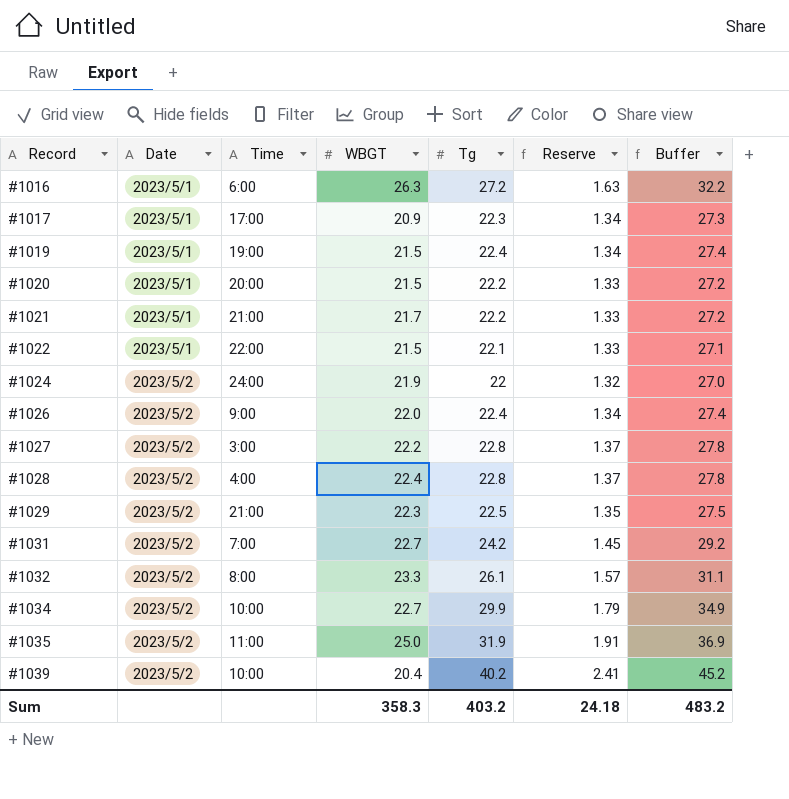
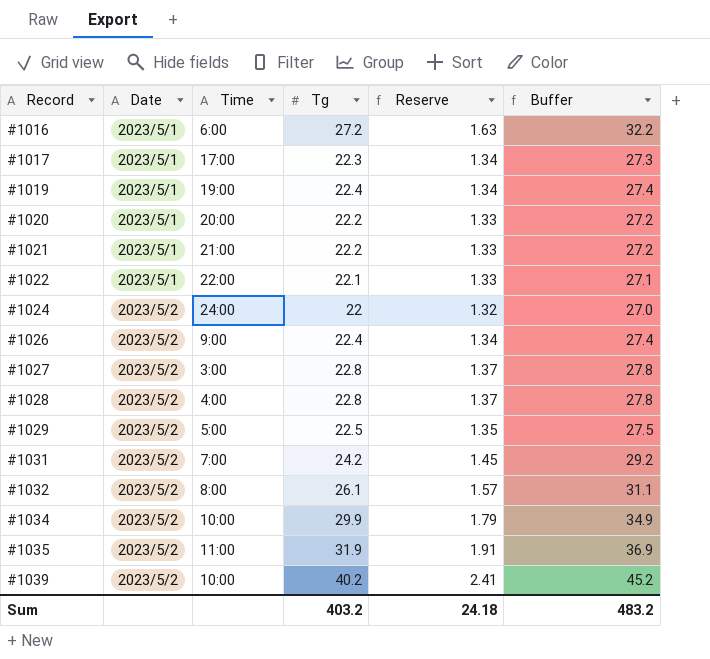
column WBGT | position: 4 -> none
#1029 | Time: 21:00 -> 5:00

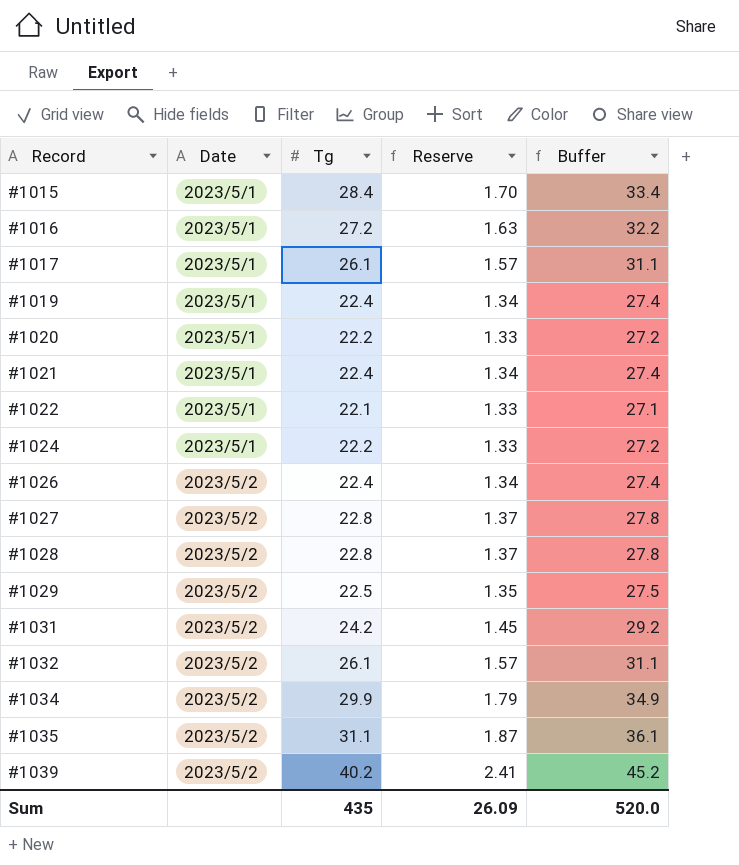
column Time | position: 3 -> none
row #1015: none -> 2023/5/1 | 28.4 | 1.70 | 33.4
#1017 | Tg: 22.3 -> 26.1
#1017 | Reserve: 1.34 -> 1.57
#1017 | Buffer: 27.3 -> 31.1
#1021 | Tg: 22.2 -> 22.4
#1021 | Reserve: 1.33 -> 1.34
#1021 | Buffer: 27.2 -> 27.4
#1024 | Date: 2023/5/2 -> 2023/5/1
#1024 | Tg: 22 -> 22.2
#1024 | Reserve: 1.32 -> 1.33
#1024 | Buffer: 27.0 -> 27.2
#1035 | Tg: 31.9 -> 31.1
#1035 | Reserve: 1.91 -> 1.87
#1035 | Buffer: 36.9 -> 36.1
Sum | Tg: 403.2 -> 435
Sum | Reserve: 24.18 -> 26.09
Sum | Buffer: 483.2 -> 520.0

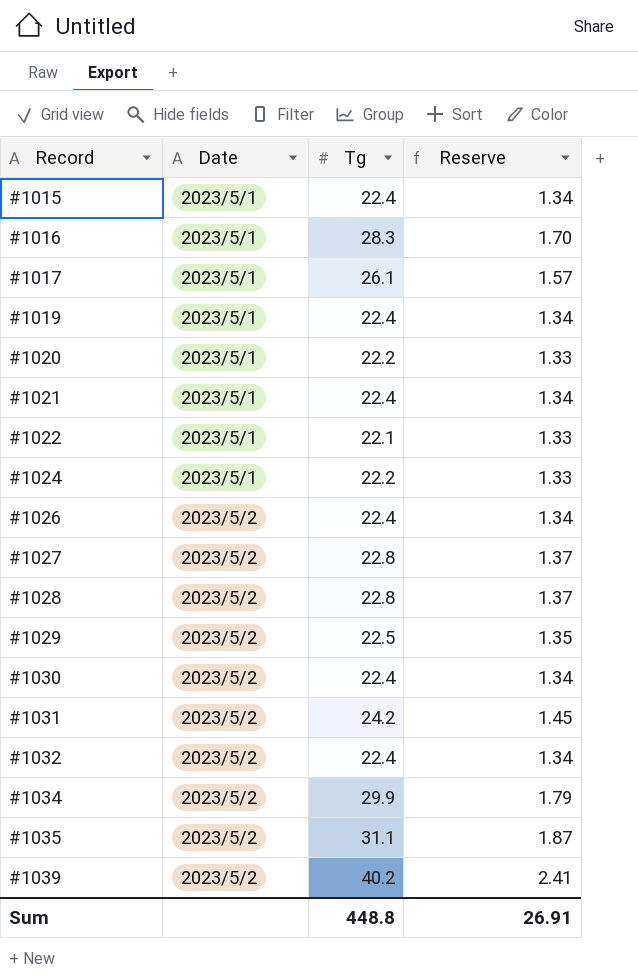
column Buffer | formula: [Tg] + 5 -> none
#1015 | Tg: 28.4 -> 22.4
#1015 | Reserve: 1.70 -> 1.34
#1016 | Tg: 27.2 -> 28.3
#1016 | Reserve: 1.63 -> 1.70
row #1030: none -> 2023/5/2 | 22.4 | 1.34
#1032 | Tg: 26.1 -> 22.4
#1032 | Reserve: 1.57 -> 1.34
Sum | Tg: 435 -> 448.8
Sum | Reserve: 26.09 -> 26.91

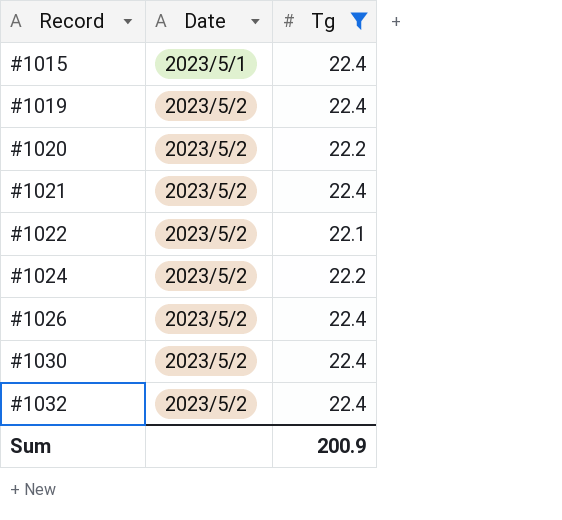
filter: none -> Tg <= 22.4
column Reserve | formula: [Tg] * 0.06 -> none
#1019 | Date: 2023/5/1 -> 2023/5/2
#1020 | Date: 2023/5/1 -> 2023/5/2
#1021 | Date: 2023/5/1 -> 2023/5/2
#1022 | Date: 2023/5/1 -> 2023/5/2
#1024 | Date: 2023/5/1 -> 2023/5/2
Sum | Tg: 448.8 -> 200.9

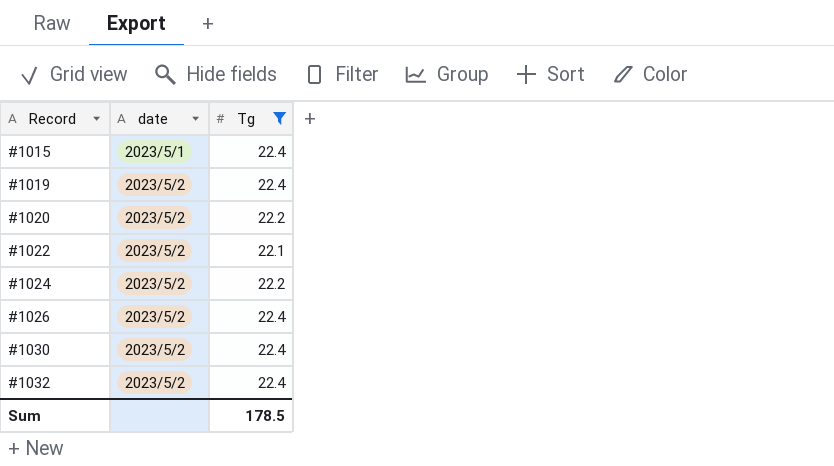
column name: Date -> date
row #1021: 2023/5/2 | 22.4 -> none
Sum | Tg: 200.9 -> 178.5

